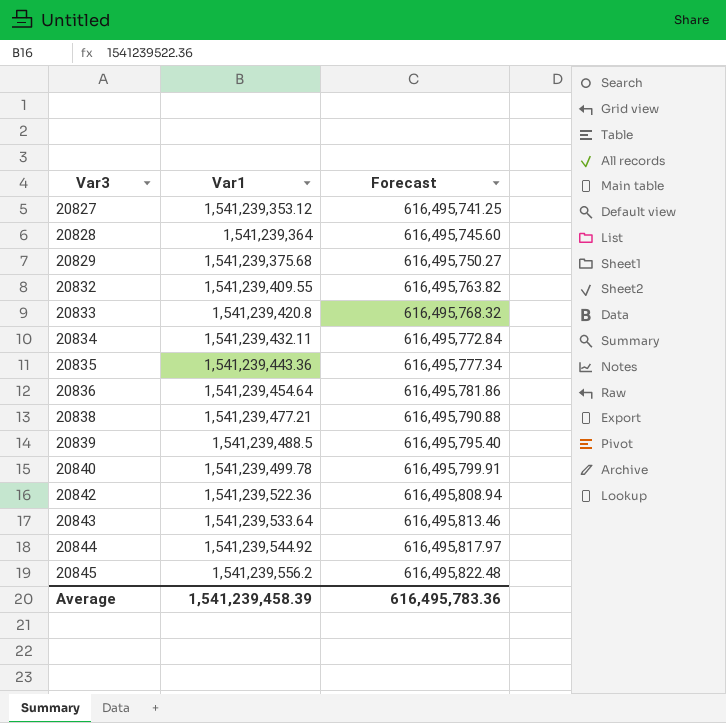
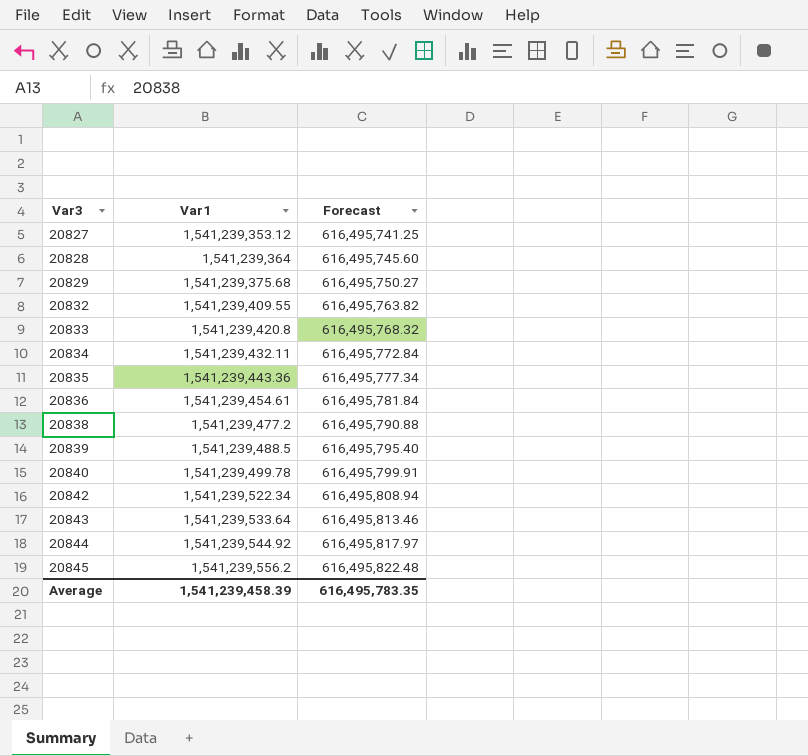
20836 | Var1: 1,541,239,454.64 -> 1,541,239,454.61
20836 | Forecast: 616,495,781.86 -> 616,495,781.84
20838 | Var1: 1,541,239,477.21 -> 1,541,239,477.2
20842 | Var1: 1,541,239,522.36 -> 1,541,239,522.34
Average | Forecast: 616,495,783.36 -> 616,495,783.35

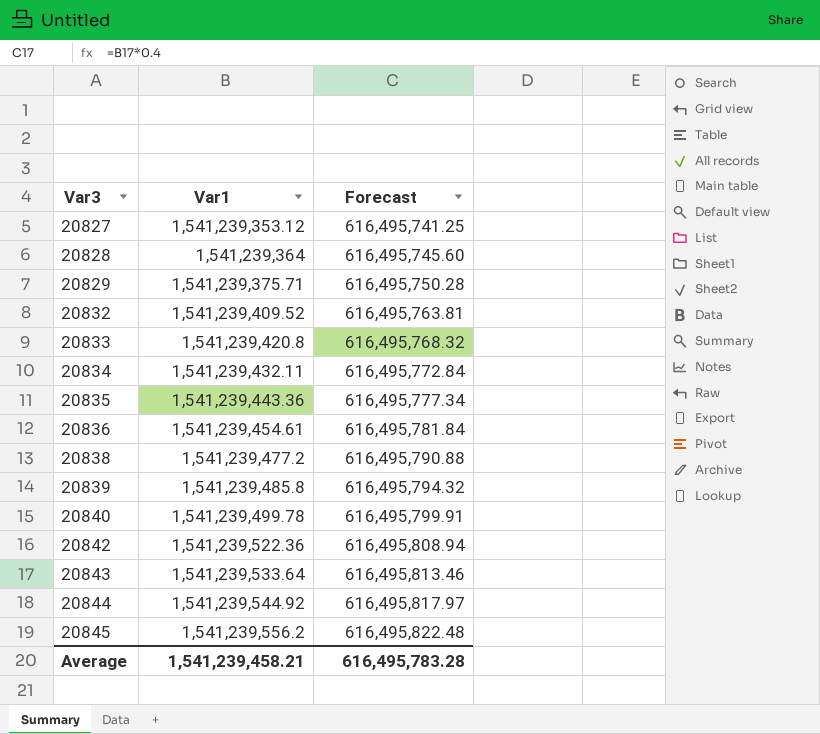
20829 | Var1: 1,541,239,375.68 -> 1,541,239,375.71
20829 | Forecast: 616,495,750.27 -> 616,495,750.28
20832 | Var1: 1,541,239,409.55 -> 1,541,239,409.52
20832 | Forecast: 616,495,763.82 -> 616,495,763.81
20839 | Var1: 1,541,239,488.5 -> 1,541,239,485.8
20839 | Forecast: 616,495,795.40 -> 616,495,794.32
20842 | Var1: 1,541,239,522.34 -> 1,541,239,522.36
Average | Var1: 1,541,239,458.39 -> 1,541,239,458.21
Average | Forecast: 616,495,783.35 -> 616,495,783.28

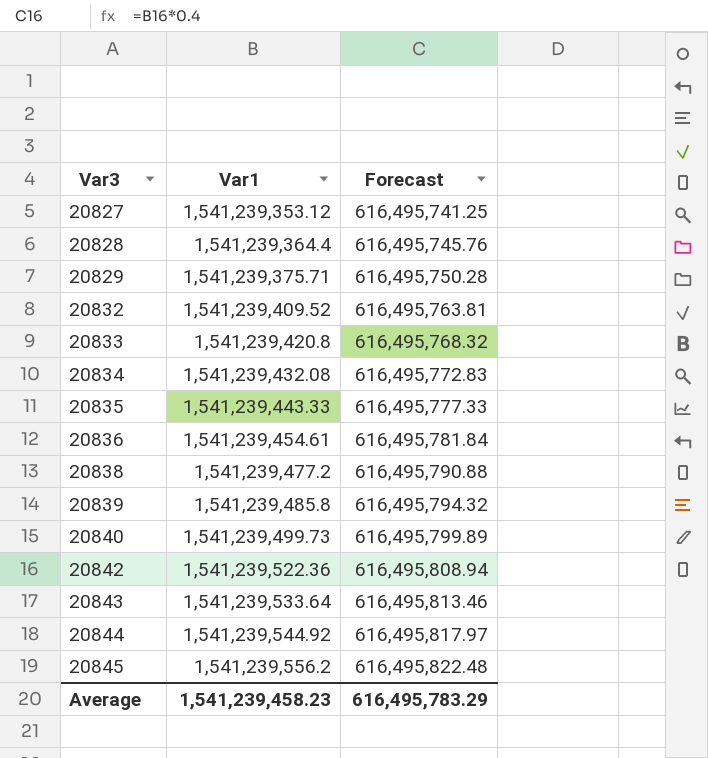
20828 | Var1: 1,541,239,364 -> 1,541,239,364.4
20828 | Forecast: 616,495,745.60 -> 616,495,745.76
20834 | Var1: 1,541,239,432.11 -> 1,541,239,432.08
20834 | Forecast: 616,495,772.84 -> 616,495,772.83
20835 | Var1: 1,541,239,443.36 -> 1,541,239,443.33
20835 | Forecast: 616,495,777.34 -> 616,495,777.33
20840 | Var1: 1,541,239,499.78 -> 1,541,239,499.73
20840 | Forecast: 616,495,799.91 -> 616,495,799.89
Average | Var1: 1,541,239,458.21 -> 1,541,239,458.23
Average | Forecast: 616,495,783.28 -> 616,495,783.29

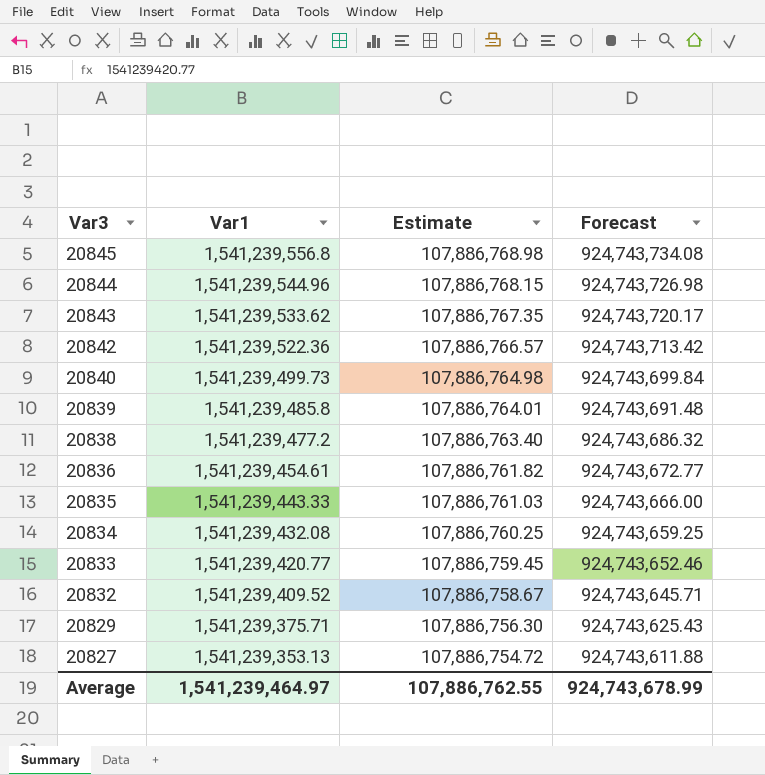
row order: Var3 ascending -> Var3 descending
column Estimate | formula: none -> [Var1] * 0.07
column Forecast | formula: [Var1] * 0.4 -> [Var1] * 0.6
row 20828: 1,541,239,364.4 | 616,495,745.76 -> none
20845 | Var1: 1,541,239,556.2 -> 1,541,239,556.8
20844 | Var1: 1,541,239,544.92 -> 1,541,239,544.96
20843 | Var1: 1,541,239,533.64 -> 1,541,239,533.62
20833 | Var1: 1,541,239,420.8 -> 1,541,239,420.77
20827 | Var1: 1,541,239,353.12 -> 1,541,239,353.13
Average | Var1: 1,541,239,458.23 -> 1,541,239,464.97
Average | Forecast: 616,495,783.29 -> 924,743,678.99

